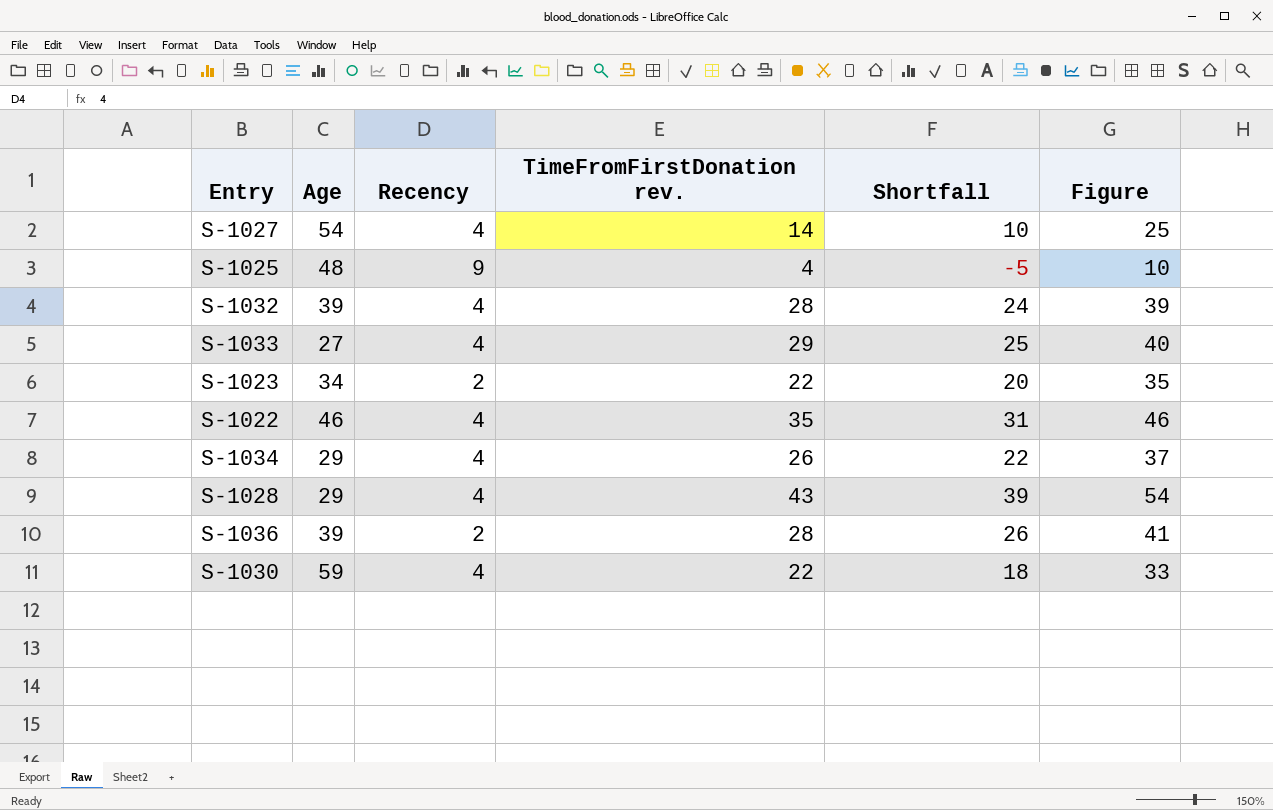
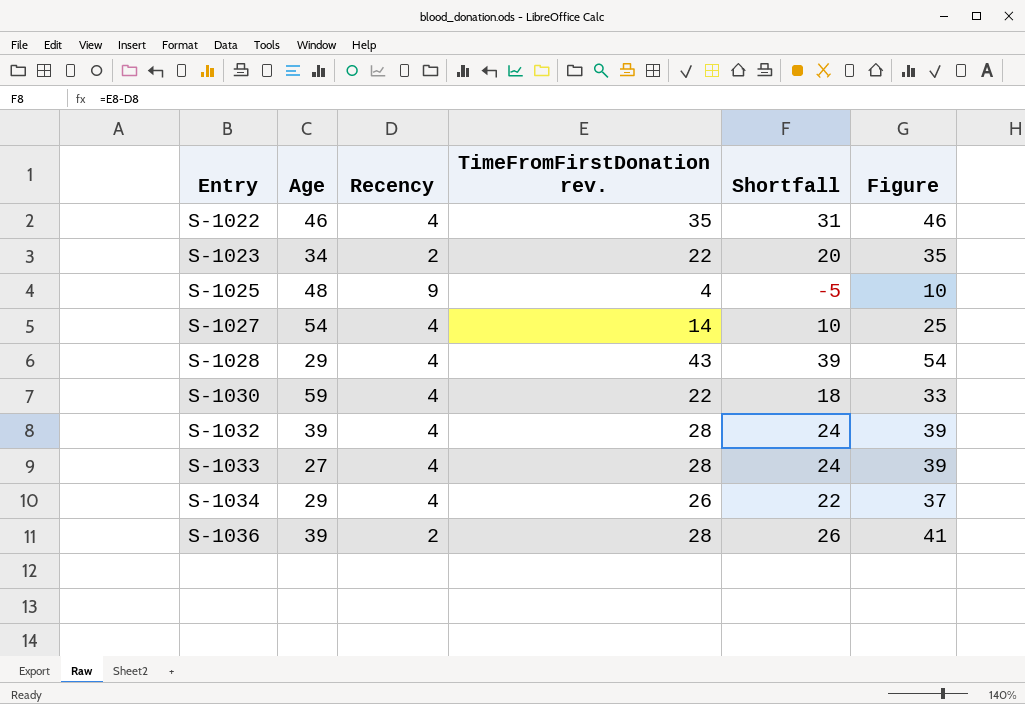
row order: none -> Entry ascending
S-1033 | TimeFromFirstDonation rev.: 29 -> 28
S-1033 | Shortfall: 25 -> 24
S-1033 | Figure: 40 -> 39

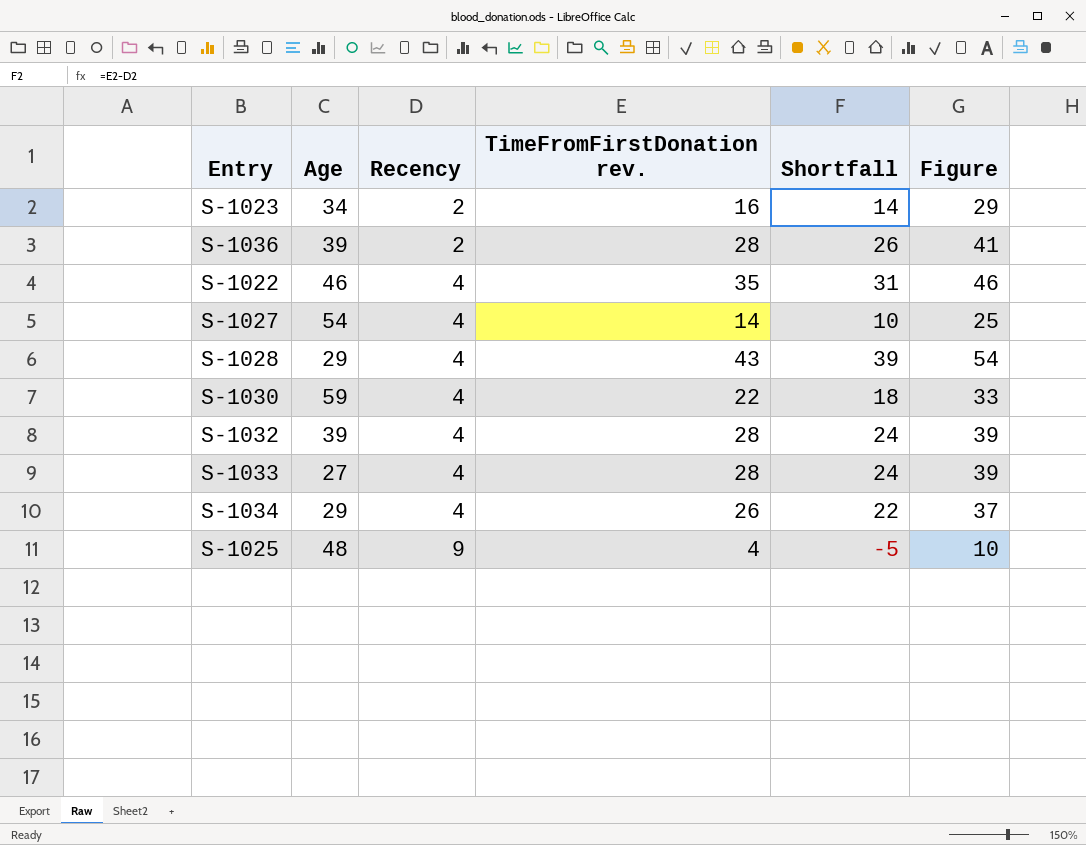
row order: Entry ascending -> Recency ascending
S-1023 | TimeFromFirstDonation rev.: 22 -> 16
S-1023 | Shortfall: 20 -> 14
S-1023 | Figure: 35 -> 29

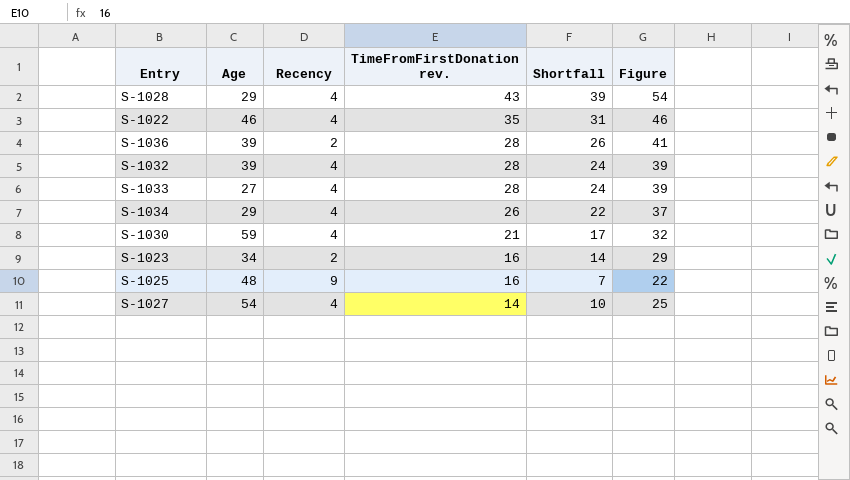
row order: Recency ascending -> TimeFromFirstDonation rev. descending
S-1030 | TimeFromFirstDonation rev.: 22 -> 21
S-1030 | Shortfall: 18 -> 17
S-1030 | Figure: 33 -> 32
S-1025 | TimeFromFirstDonation rev.: 4 -> 16
S-1025 | Shortfall: -5 -> 7
S-1025 | Figure: 10 -> 22

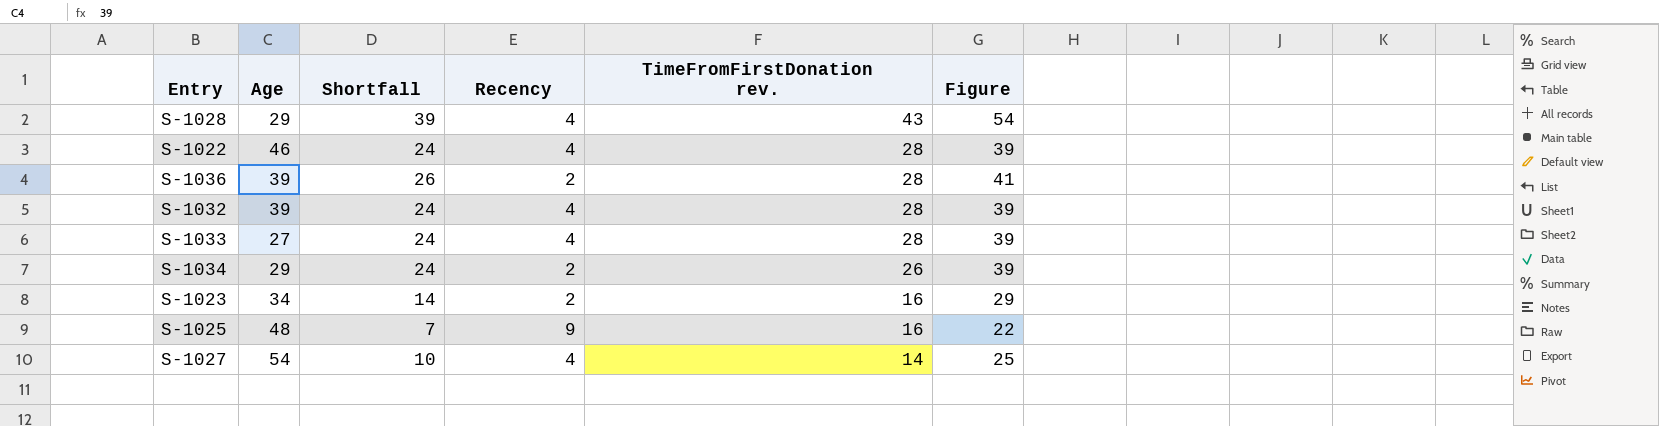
column Shortfall | position: 5 -> 3
row S-1030: 59 | 4 | 21 | 17 | 32 -> none
S-1022 | Shortfall: 31 -> 24
S-1022 | TimeFromFirstDonation rev.: 35 -> 28
S-1022 | Figure: 46 -> 39
S-1034 | Shortfall: 22 -> 24
S-1034 | Recency: 4 -> 2
S-1034 | Figure: 37 -> 39

